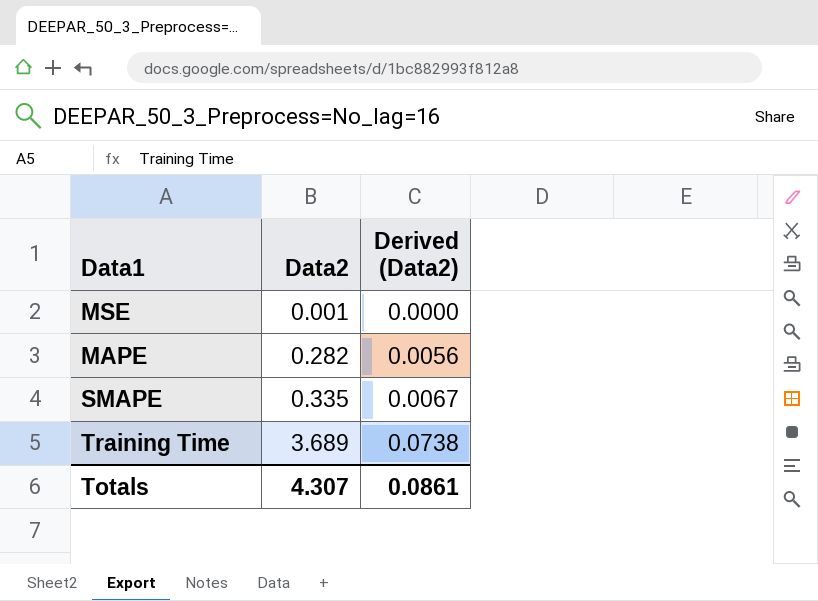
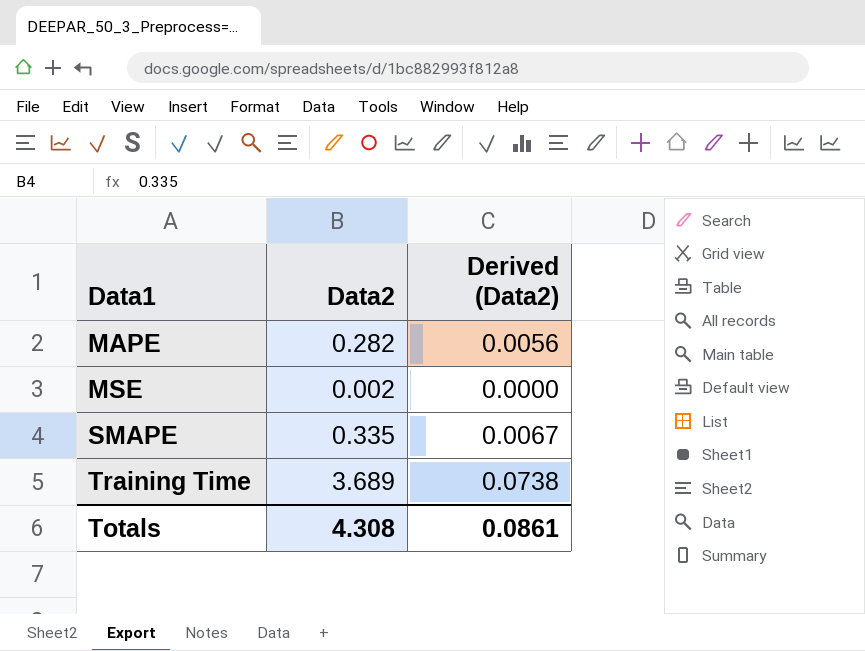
row order: Data2 ascending -> Data1 ascending
MSE | Data2: 0.001 -> 0.002
Totals | Data2: 4.307 -> 4.308

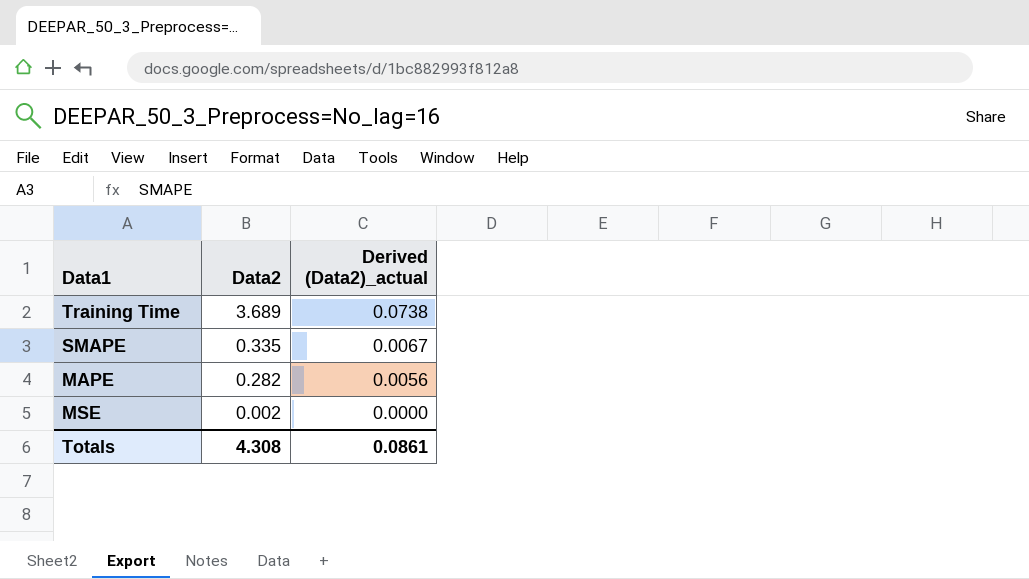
row order: Data1 ascending -> Data2 descending
column name: Derived (Data2) -> Derived (Data2)_actual

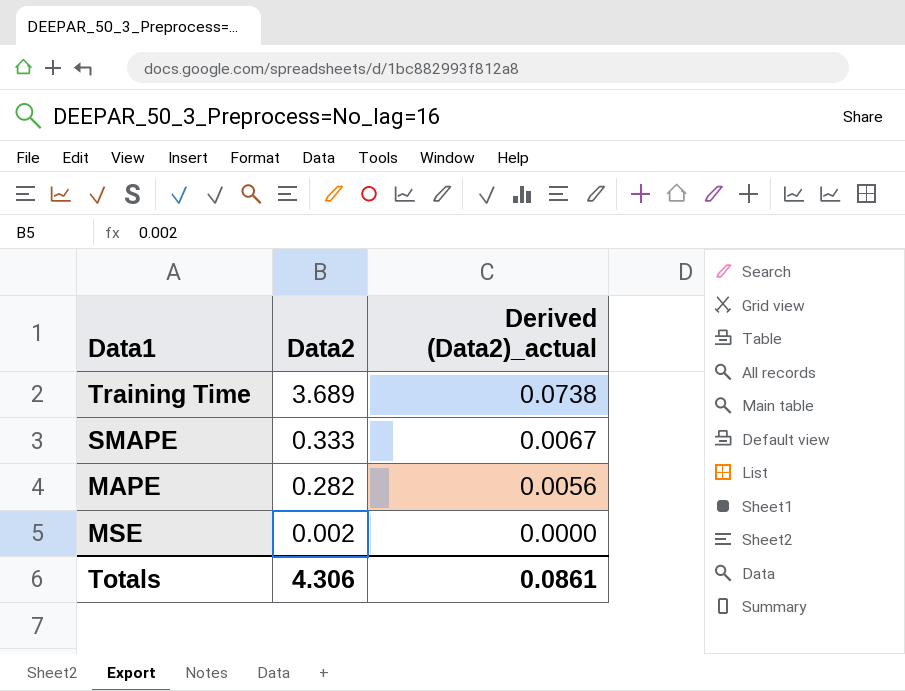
SMAPE | Data2: 0.335 -> 0.333
Totals | Data2: 4.308 -> 4.306

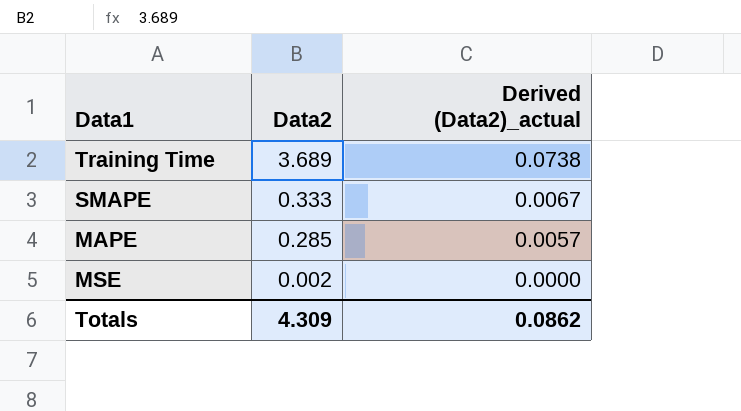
MAPE | Data2: 0.282 -> 0.285
MAPE | Derived (Data2)_actual: 0.0056 -> 0.0057
Totals | Data2: 4.306 -> 4.309
Totals | Derived (Data2)_actual: 0.0861 -> 0.0862

